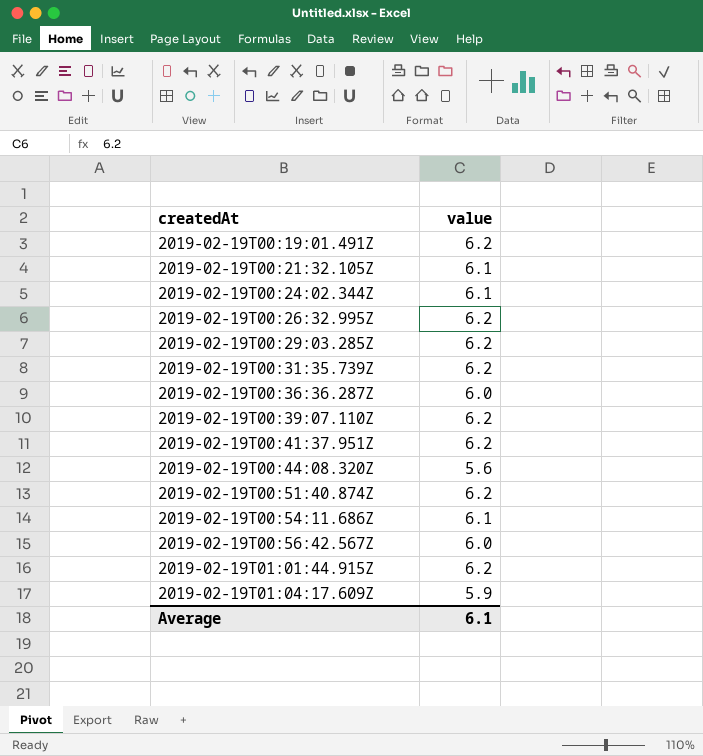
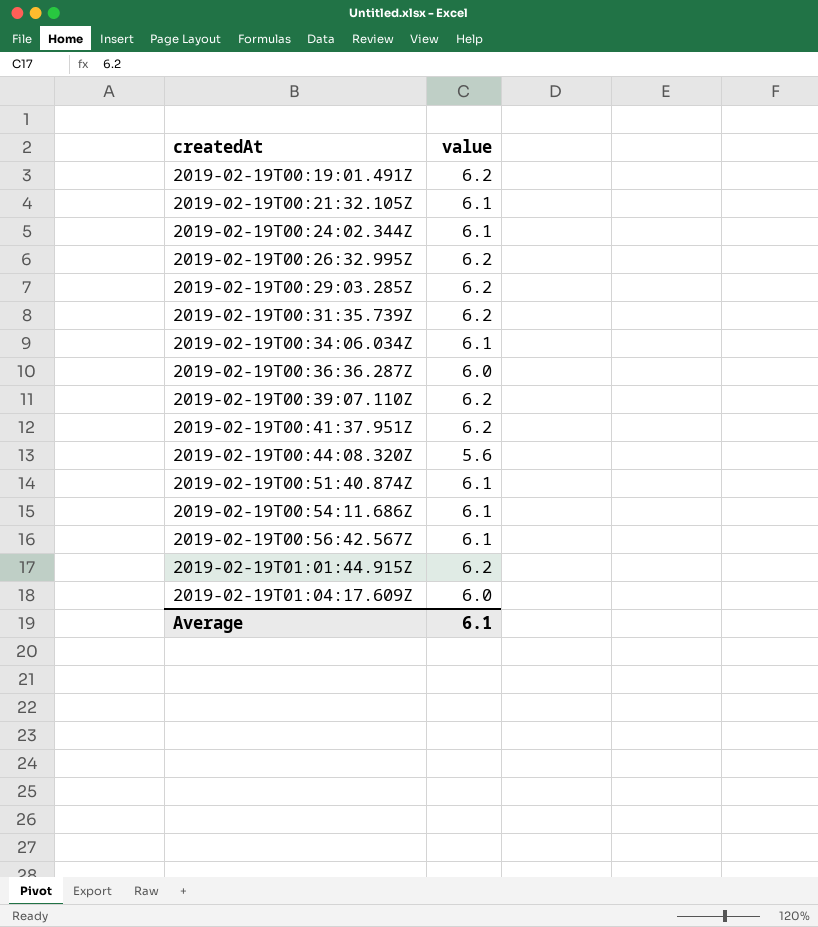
row 2019-02-19T00:34:06.034Z: none -> 6.1
2019-02-19T00:51:40.874Z | value: 6.2 -> 6.1
2019-02-19T00:56:42.567Z | value: 6.0 -> 6.1
2019-02-19T01:04:17.609Z | value: 5.9 -> 6.0

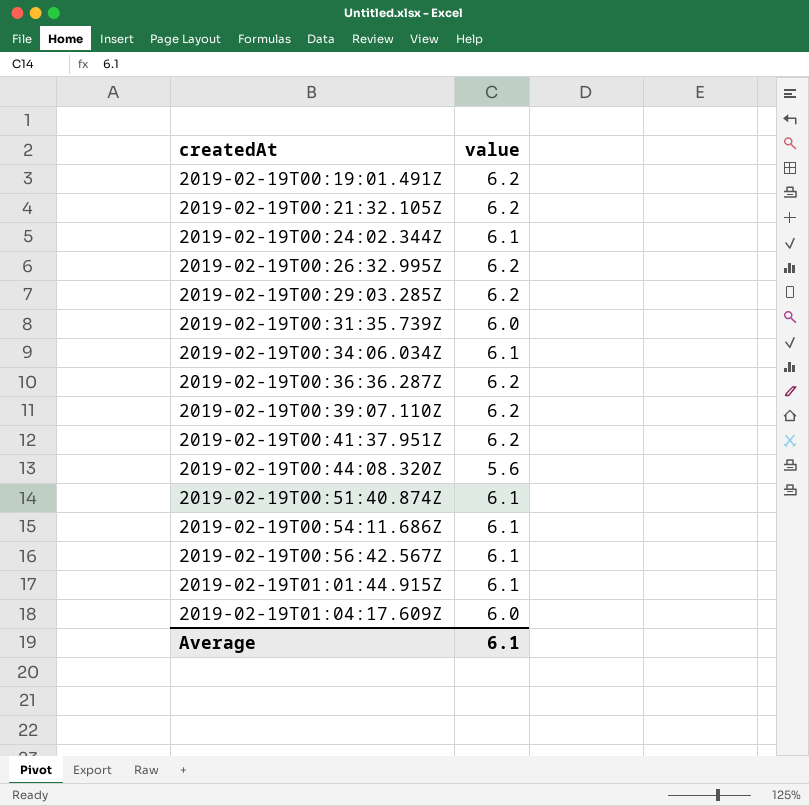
2019-02-19T00:21:32.105Z | value: 6.1 -> 6.2
2019-02-19T00:31:35.739Z | value: 6.2 -> 6.0
2019-02-19T00:36:36.287Z | value: 6.0 -> 6.2
2019-02-19T01:01:44.915Z | value: 6.2 -> 6.1

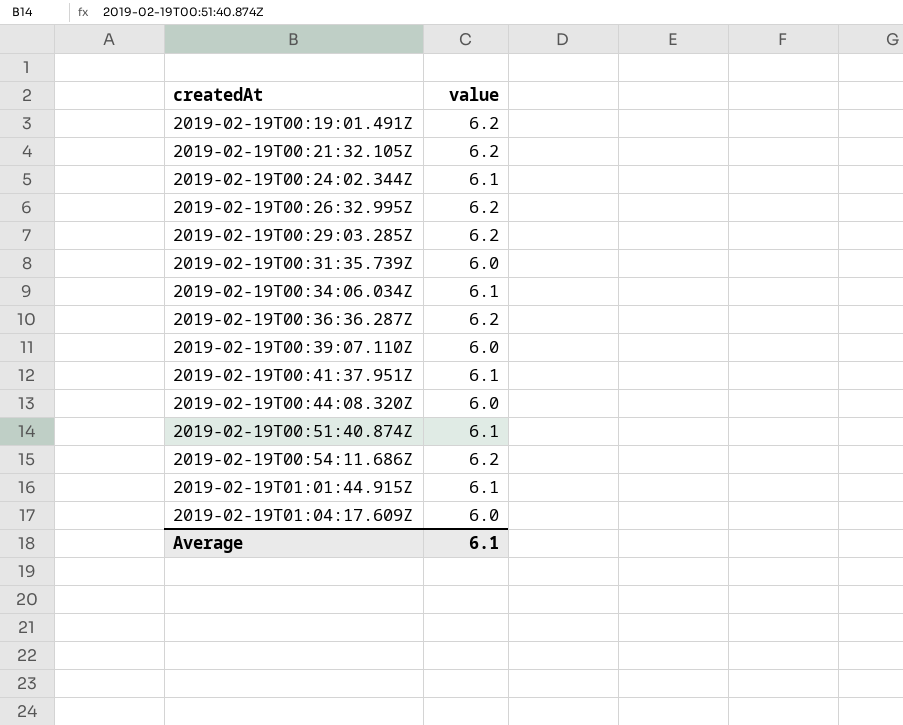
row 2019-02-19T00:56:42.567Z: 6.1 -> none
2019-02-19T00:39:07.110Z | value: 6.2 -> 6.0
2019-02-19T00:41:37.951Z | value: 6.2 -> 6.1
2019-02-19T00:44:08.320Z | value: 5.6 -> 6.0
2019-02-19T00:54:11.686Z | value: 6.1 -> 6.2

